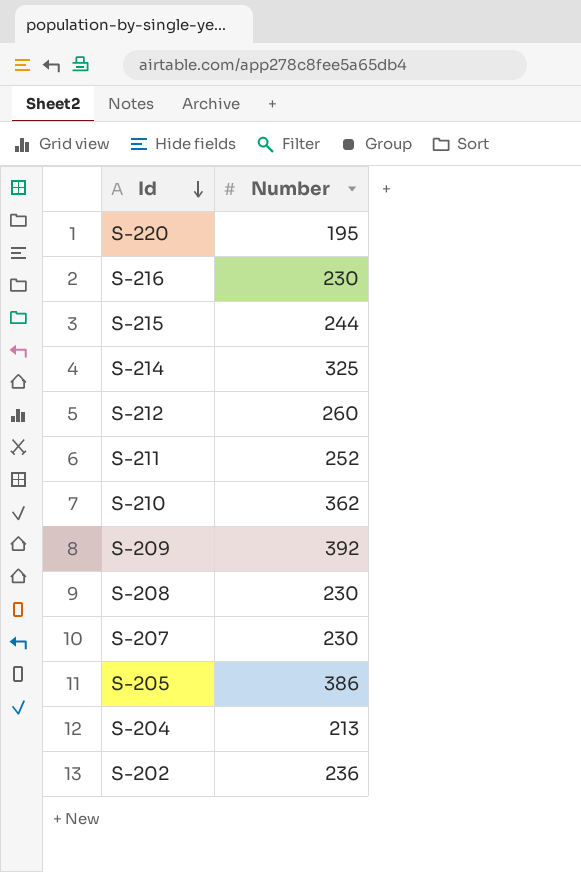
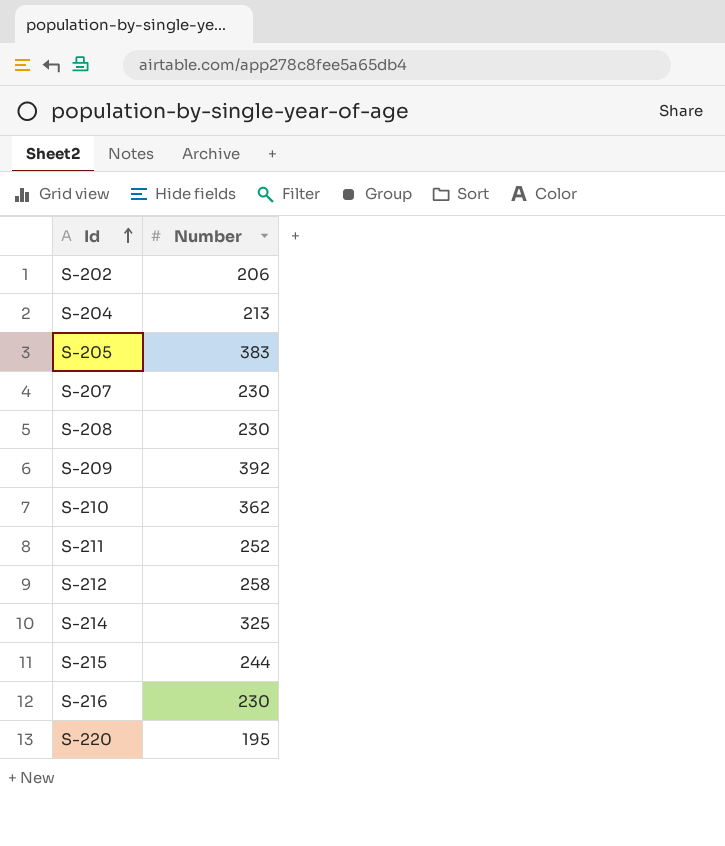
row order: Id descending -> Id ascending
S-202 | Number: 236 -> 206
S-205 | Number: 386 -> 383
S-212 | Number: 260 -> 258

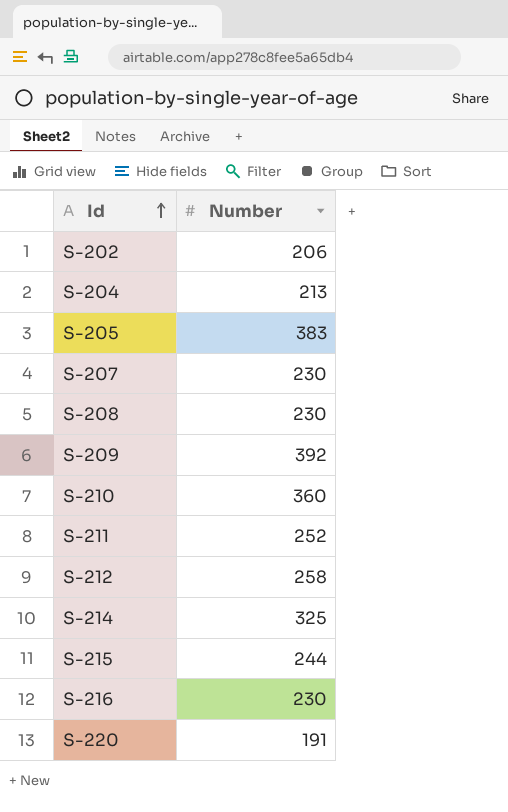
S-210 | Number: 362 -> 360
S-220 | Number: 195 -> 191

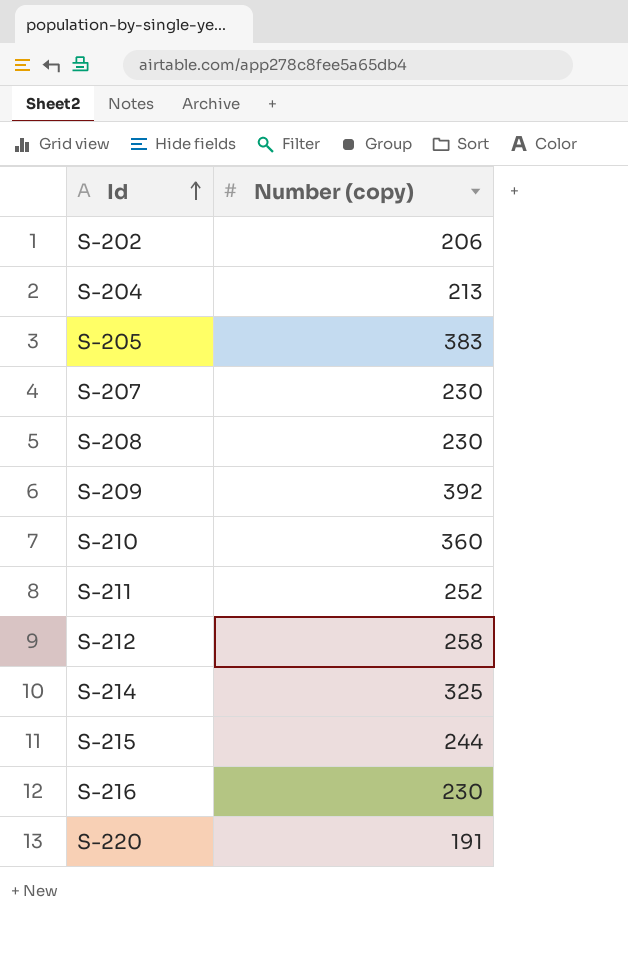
column name: Number -> Number (copy)

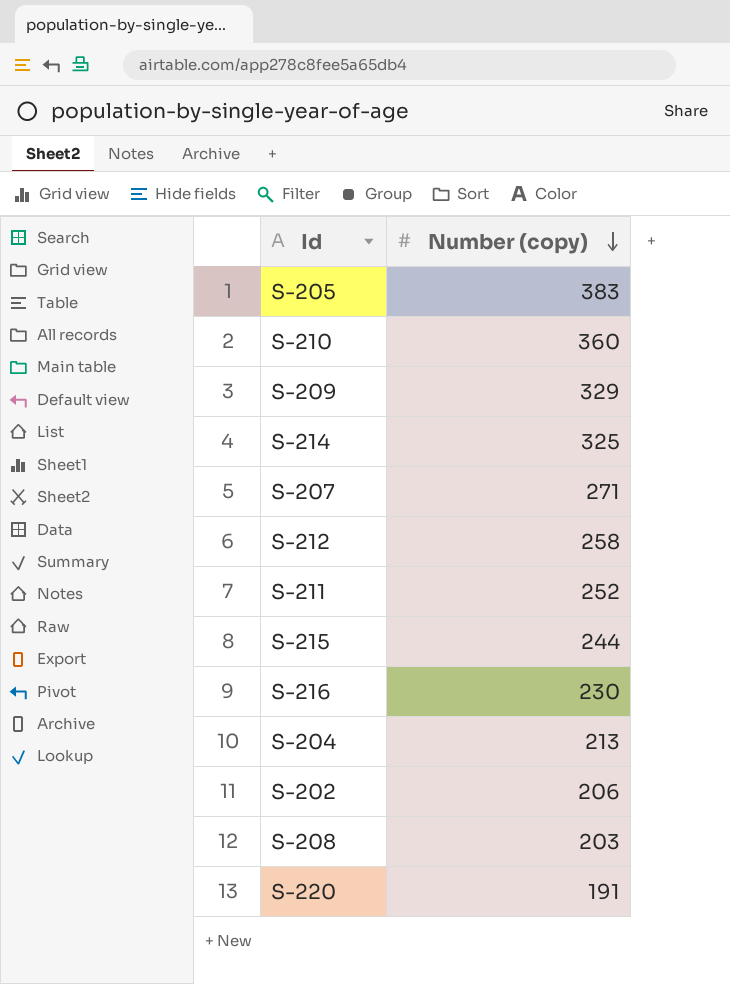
row order: Id ascending -> Number (copy) descending
S-209 | Number (copy): 392 -> 329
S-207 | Number (copy): 230 -> 271
S-208 | Number (copy): 230 -> 203

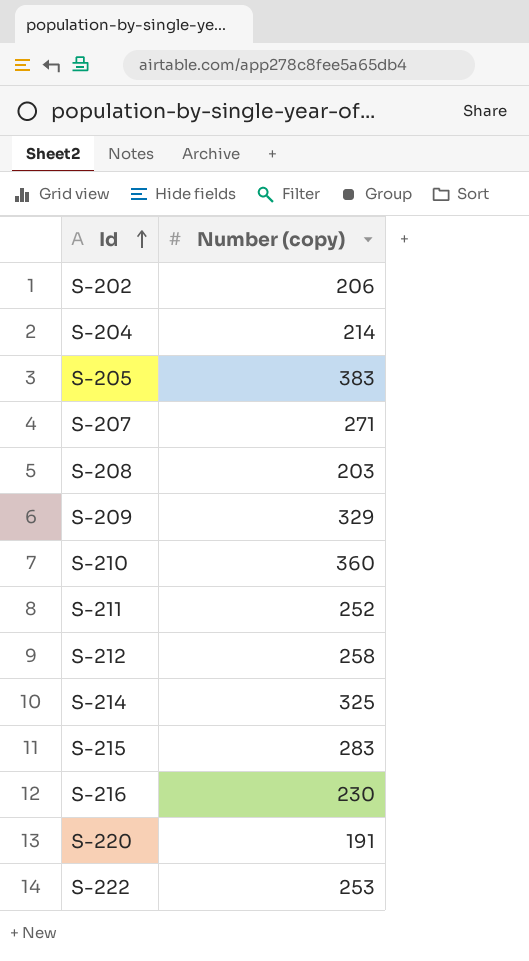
row order: Number (copy) descending -> Id ascending
S-204 | Number (copy): 213 -> 214
S-215 | Number (copy): 244 -> 283
row S-222: none -> 253

